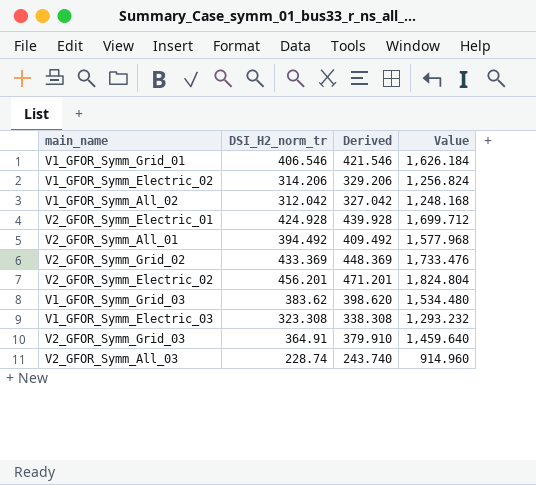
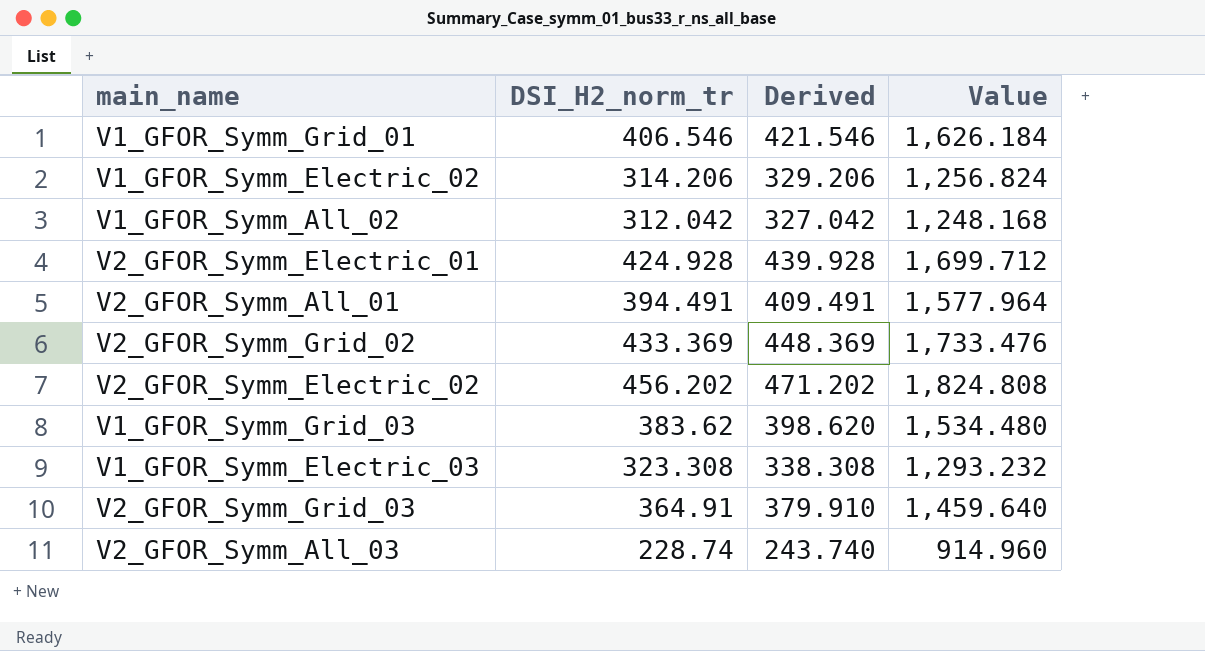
V2_GFOR_Symm_All_01 | DSI_H2_norm_tr: 394.492 -> 394.491
V2_GFOR_Symm_All_01 | Derived: 409.492 -> 409.491
V2_GFOR_Symm_All_01 | Value: 1,577.968 -> 1,577.964
V2_GFOR_Symm_Electric_02 | DSI_H2_norm_tr: 456.201 -> 456.202
V2_GFOR_Symm_Electric_02 | Derived: 471.201 -> 471.202
V2_GFOR_Symm_Electric_02 | Value: 1,824.804 -> 1,824.808

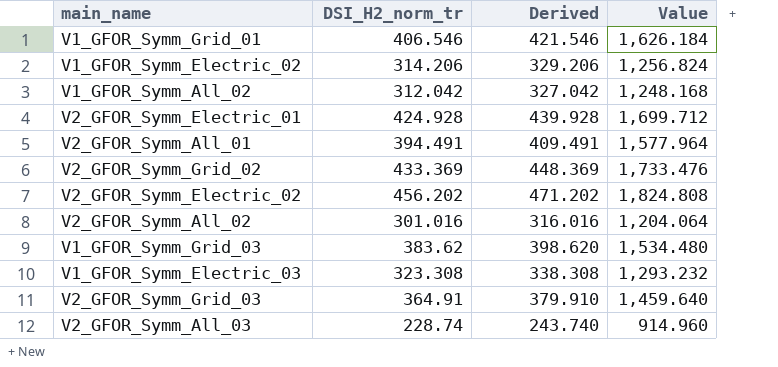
row V2_GFOR_Symm_All_02: none -> 301.016 | 316.016 | 1,204.064

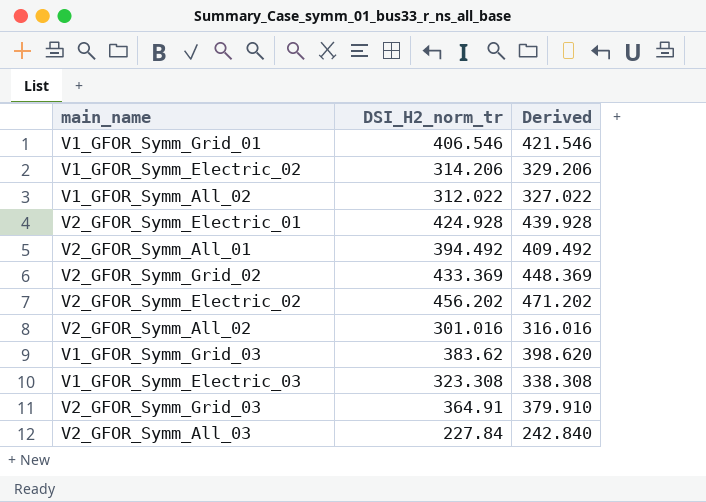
column Value | formula: [DSI_H2_norm_tr] * 4 -> none
V1_GFOR_Symm_All_02 | DSI_H2_norm_tr: 312.042 -> 312.022
V1_GFOR_Symm_All_02 | Derived: 327.042 -> 327.022
V2_GFOR_Symm_All_01 | DSI_H2_norm_tr: 394.491 -> 394.492
V2_GFOR_Symm_All_01 | Derived: 409.491 -> 409.492
V2_GFOR_Symm_All_03 | DSI_H2_norm_tr: 228.74 -> 227.84
V2_GFOR_Symm_All_03 | Derived: 243.740 -> 242.840

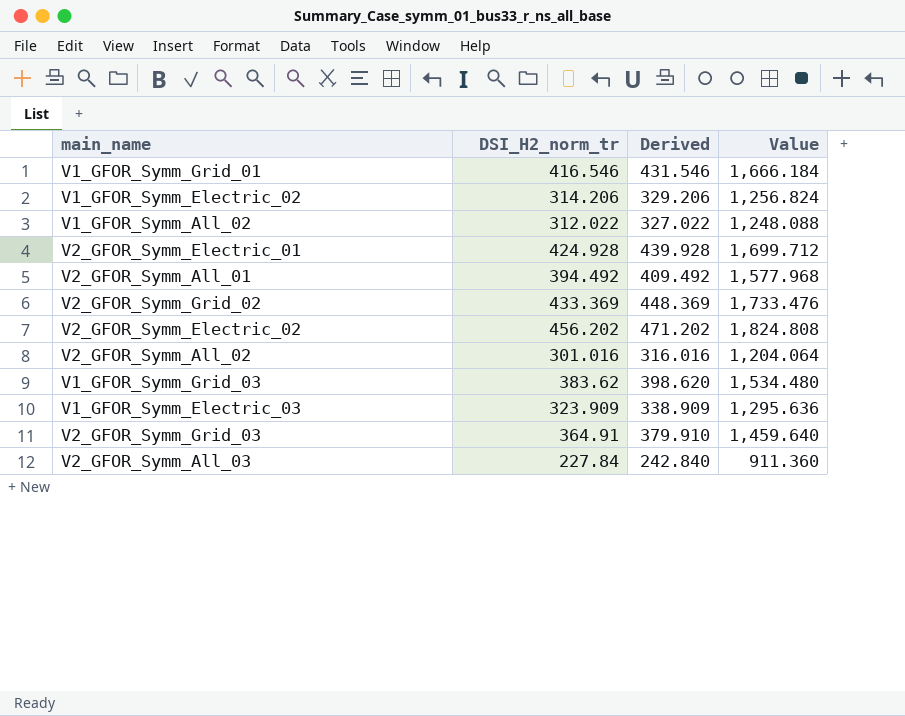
column Value | formula: none -> [DSI_H2_norm_tr] * 4
V1_GFOR_Symm_Grid_01 | DSI_H2_norm_tr: 406.546 -> 416.546
V1_GFOR_Symm_Grid_01 | Derived: 421.546 -> 431.546
V1_GFOR_Symm_Electric_03 | DSI_H2_norm_tr: 323.308 -> 323.909
V1_GFOR_Symm_Electric_03 | Derived: 338.308 -> 338.909

